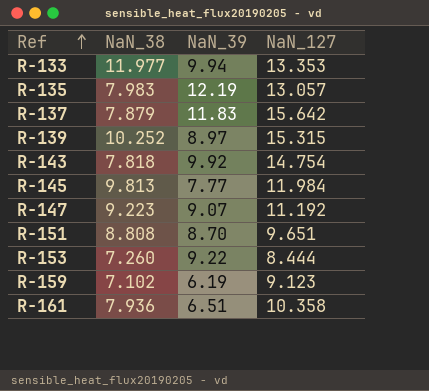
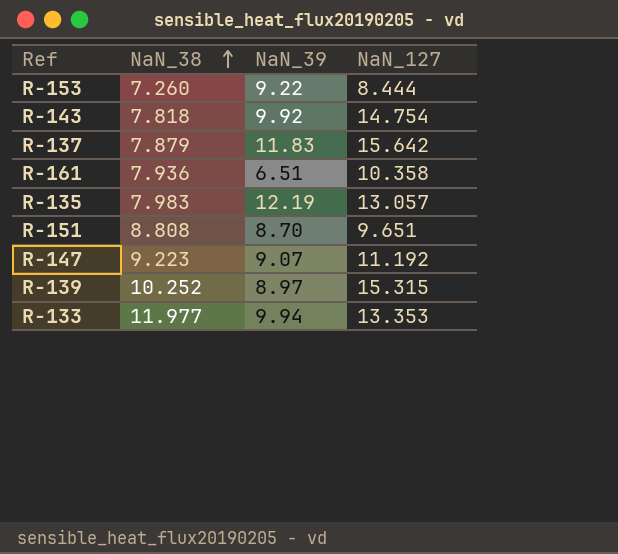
row order: Ref ascending -> NaN_38 ascending
row R-145: 9.813 | 7.77 | 11.984 -> none
row R-159: 7.102 | 6.19 | 9.123 -> none

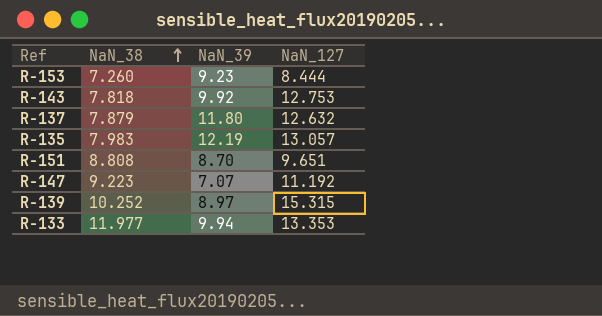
row R-161: 7.936 | 6.51 | 10.358 -> none
R-153 | NaN_39: 9.22 -> 9.23
R-143 | NaN_127: 14.754 -> 12.753
R-137 | NaN_39: 11.83 -> 11.80
R-137 | NaN_127: 15.642 -> 12.632
R-147 | NaN_39: 9.07 -> 7.07

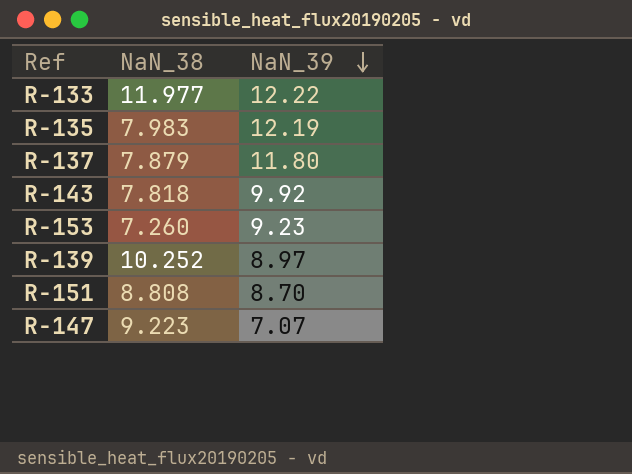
row order: NaN_38 ascending -> NaN_39 descending
column NaN_127 | position: 4 -> none
R-133 | NaN_39: 9.94 -> 12.22

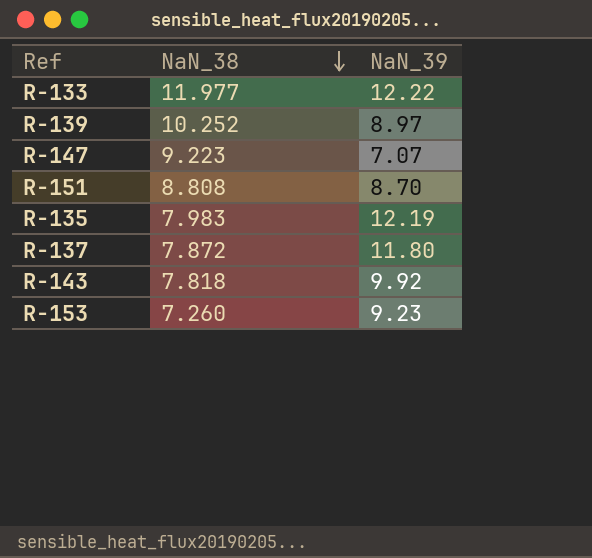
row order: NaN_39 descending -> NaN_38 descending
R-137 | NaN_38: 7.879 -> 7.872

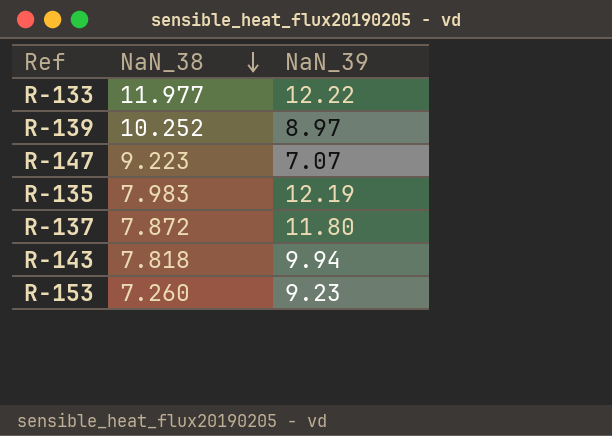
row R-151: 8.808 | 8.70 -> none
R-143 | NaN_39: 9.92 -> 9.94

